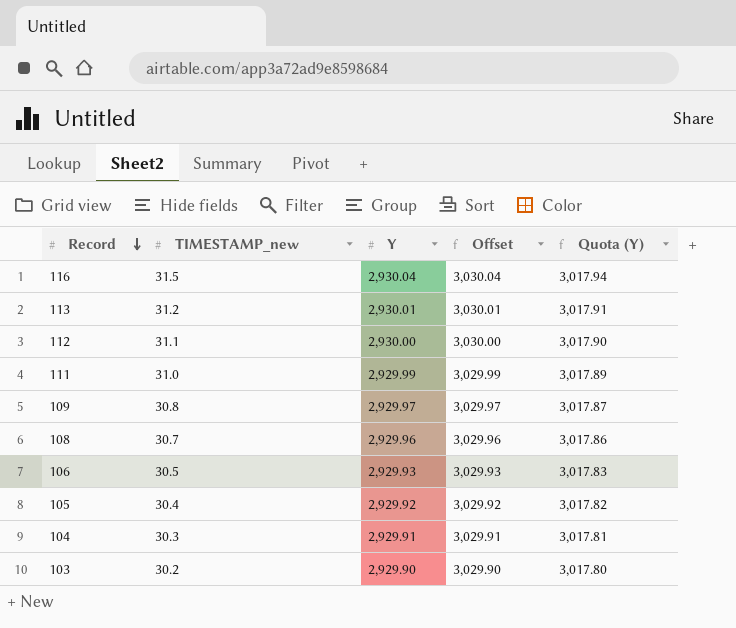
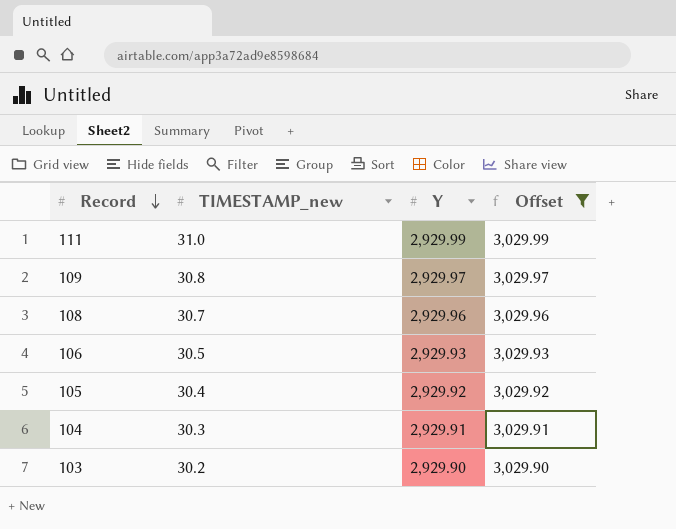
filter: none -> Offset <= 3,029.99
column Quota (Y) | formula: [Y] * 1.03 -> none

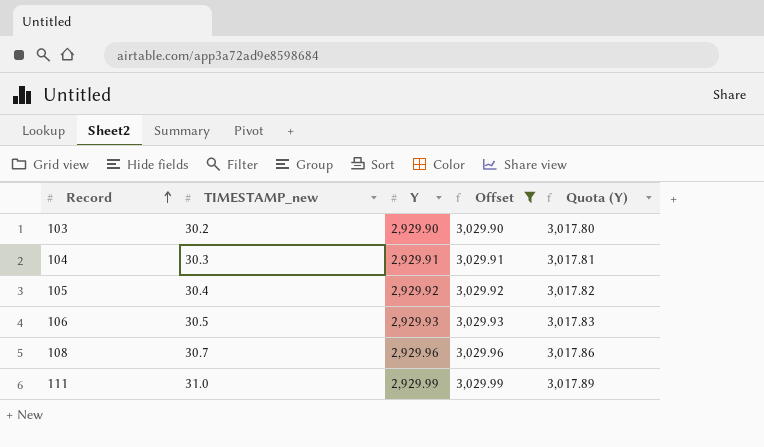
row order: Record descending -> Record ascending
column Quota (Y) | formula: none -> [Y] * 1.03
row 109: 30.8 | 2,929.97 | 3,029.97 -> none

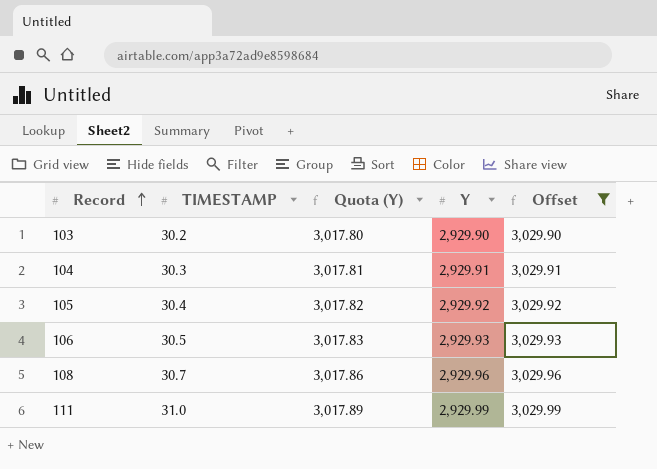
column name: TIMESTAMP_new -> TIMESTAMP
column Quota (Y) | position: 5 -> 3

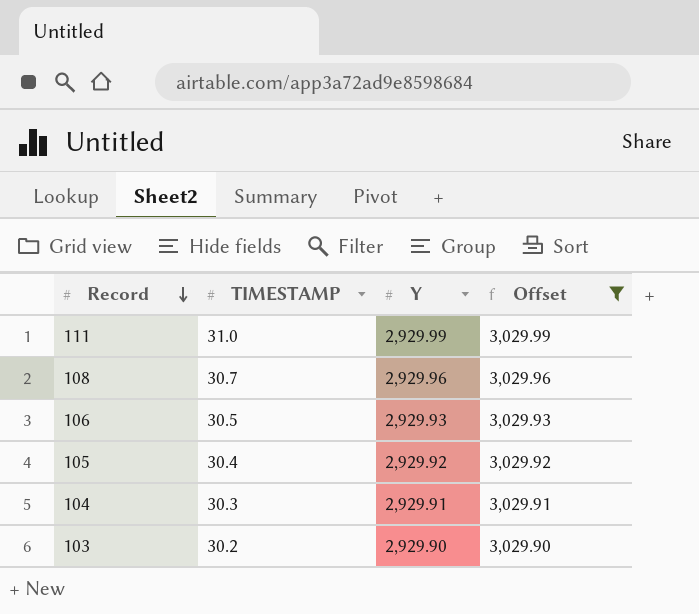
row order: Record ascending -> Record descending
column Quota (Y) | formula: [Y] * 1.03 -> none

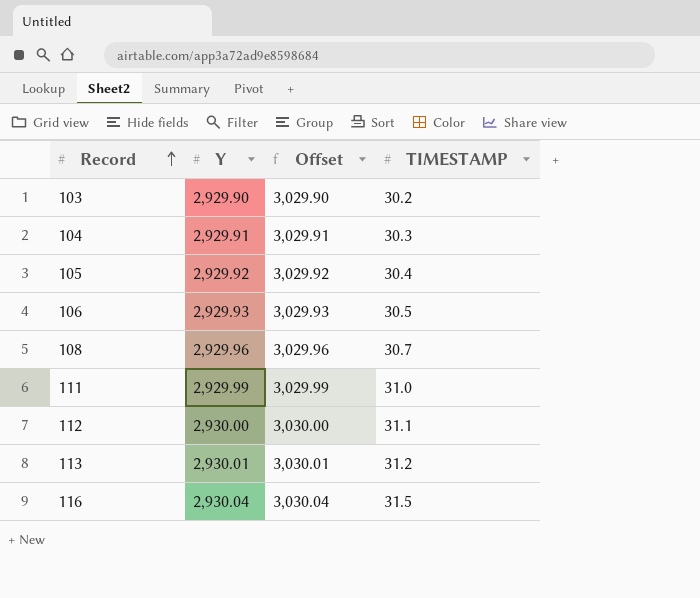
filter: Offset <= 3,029.99 -> none
row order: Record descending -> Record ascending
column TIMESTAMP | position: 2 -> 4

